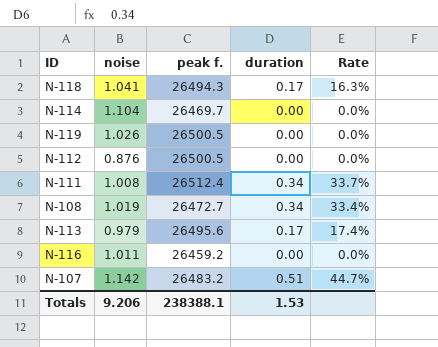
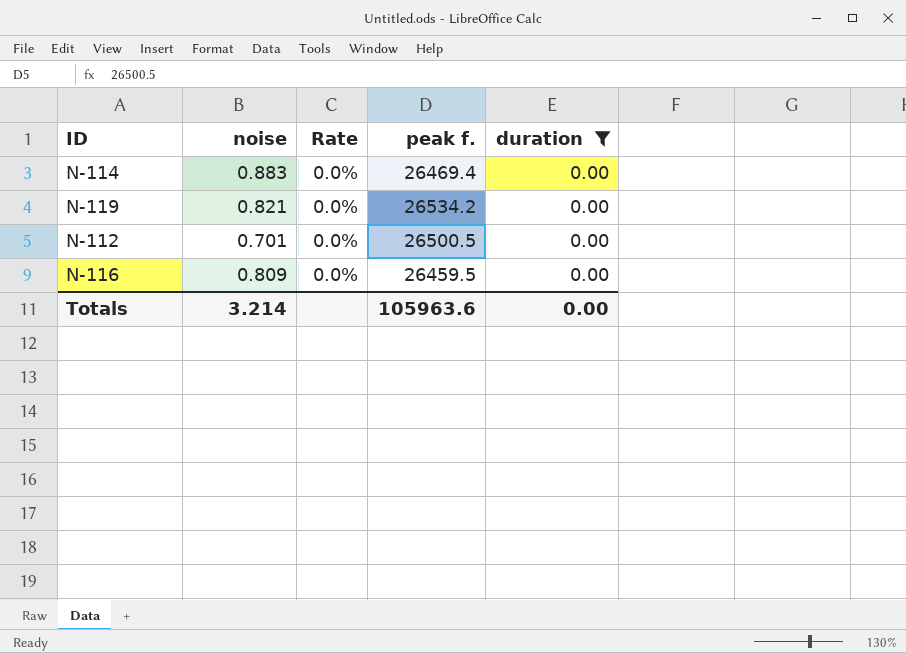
filter: none -> duration = 0.00
column Rate | position: 5 -> 3
N-114 | noise: 1.104 -> 0.883
N-114 | peak f.: 26469.7 -> 26469.4
N-119 | noise: 1.026 -> 0.821
N-119 | peak f.: 26500.5 -> 26534.2
N-112 | noise: 0.876 -> 0.701
N-116 | noise: 1.011 -> 0.809
N-116 | peak f.: 26459.2 -> 26459.5
Totals | noise: 9.206 -> 3.214
Totals | peak f.: 238388.1 -> 105963.6
Totals | duration: 1.53 -> 0.00

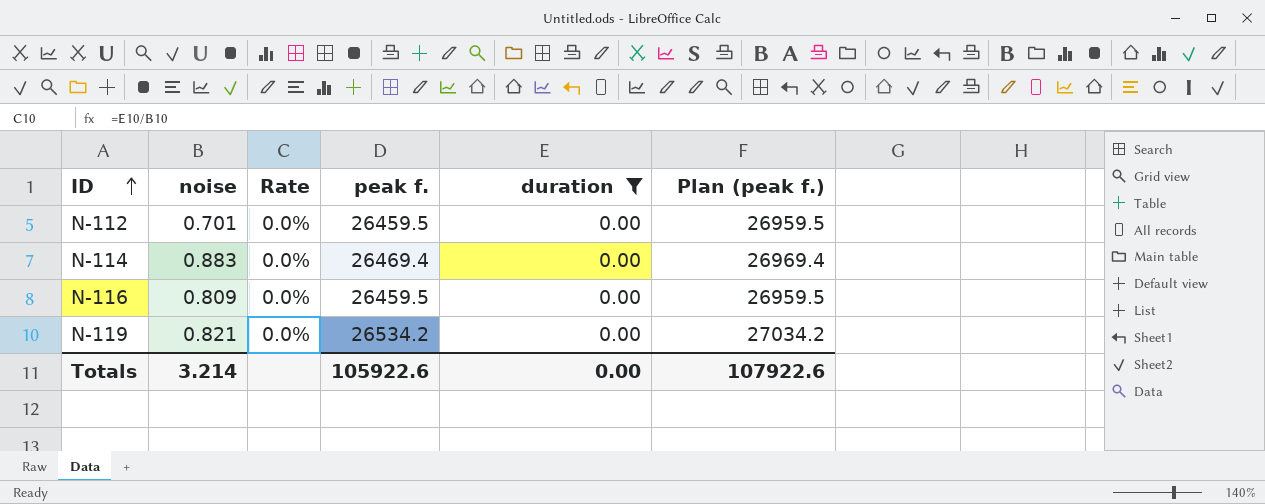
row order: none -> ID ascending
column Plan (peak f.) | formula: none -> [peak f.] + 500
N-112 | peak f.: 26500.5 -> 26459.5
Totals | peak f.: 105963.6 -> 105922.6

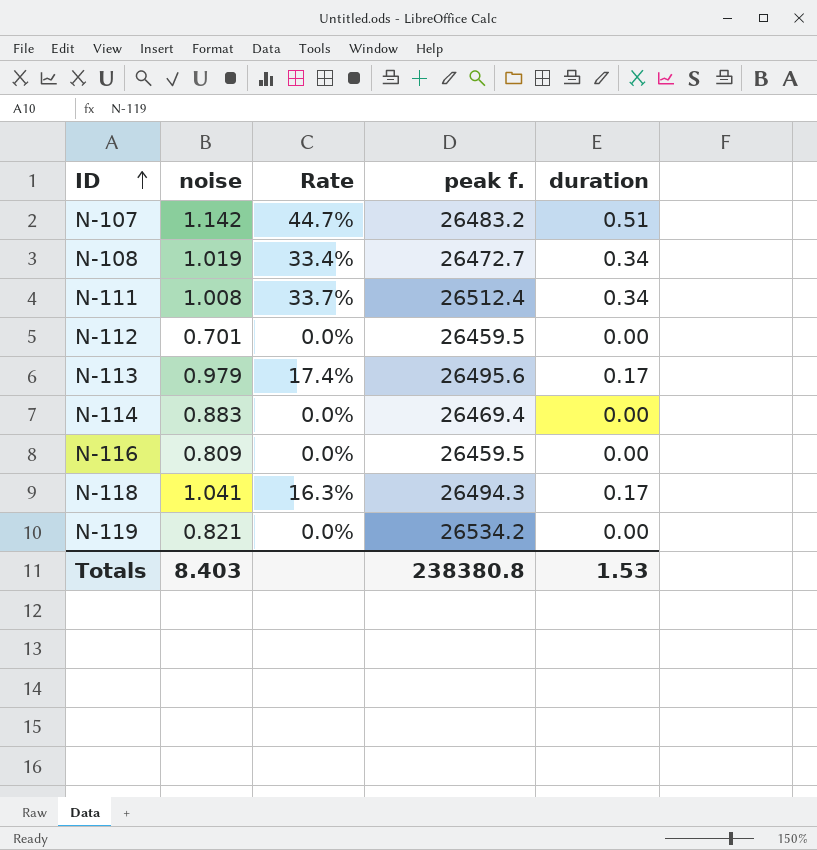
filter: duration = 0.00 -> none
column Plan (peak f.) | formula: [peak f.] + 500 -> none
Totals | noise: 3.214 -> 8.403
Totals | peak f.: 105922.6 -> 238380.8
Totals | duration: 0.00 -> 1.53

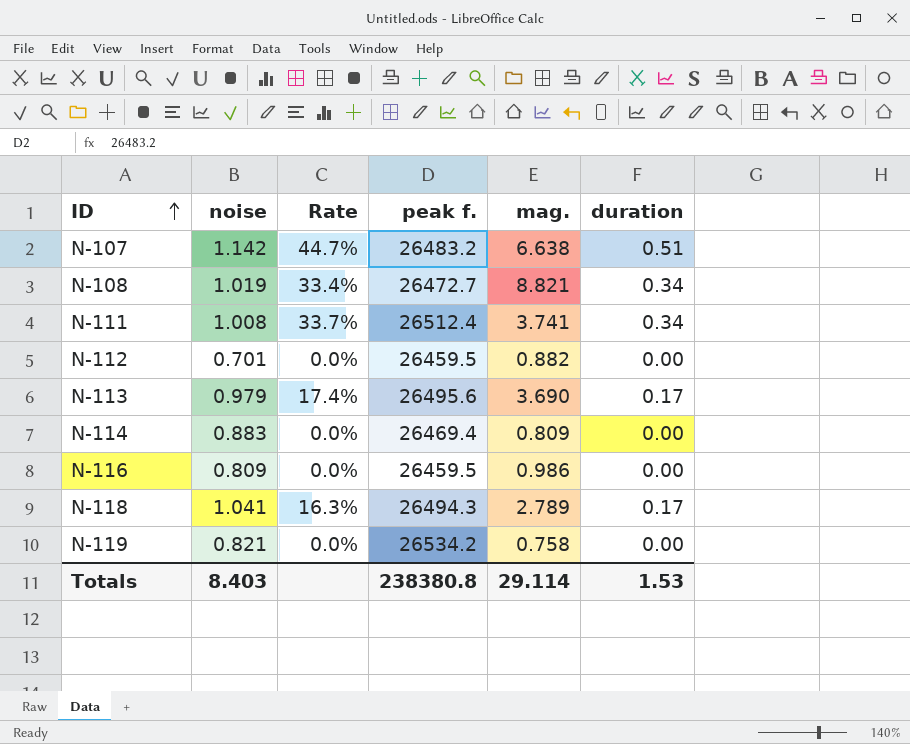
column mag. | position: none -> 5

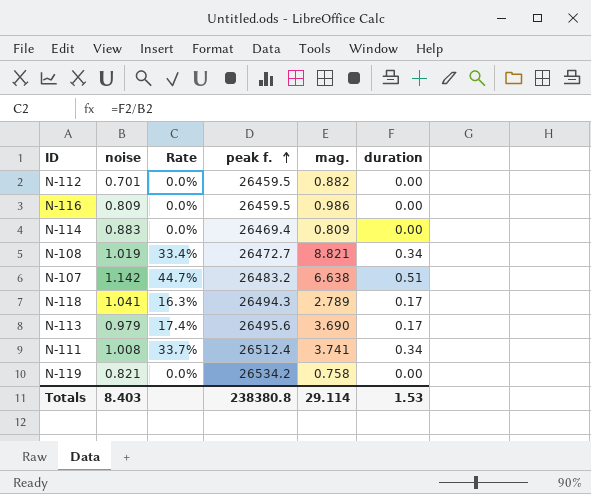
row order: ID ascending -> peak f. ascending

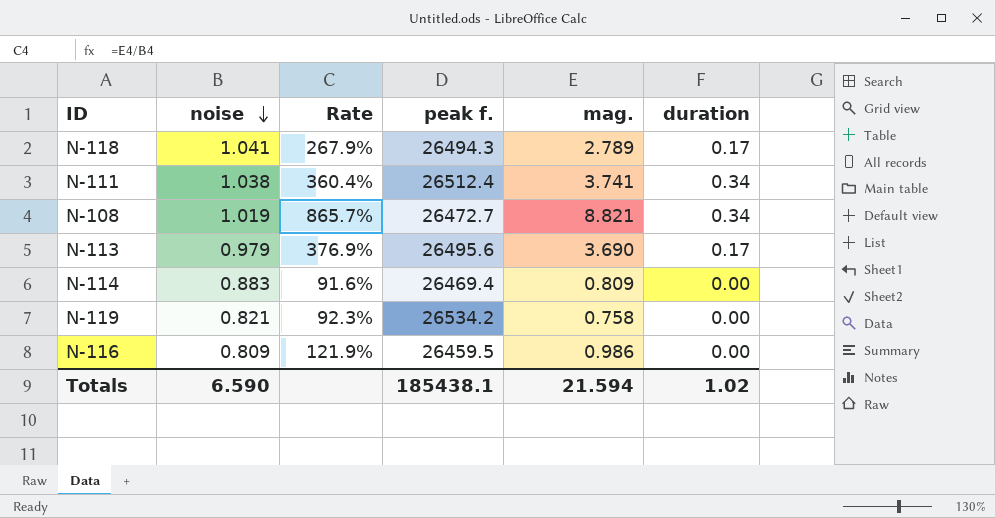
row order: peak f. ascending -> noise descending
column Rate | formula: [duration] / [noise] -> [mag.] / [noise]
row N-112: 0.701 | 0.0% | 26459.5 | 0.882 | 0.00 -> none
row N-107: 1.142 | 44.7% | 26483.2 | 6.638 | 0.51 -> none
N-111 | noise: 1.008 -> 1.038
Totals | noise: 8.403 -> 6.590
Totals | peak f.: 238380.8 -> 185438.1
Totals | mag.: 29.114 -> 21.594
Totals | duration: 1.53 -> 1.02

